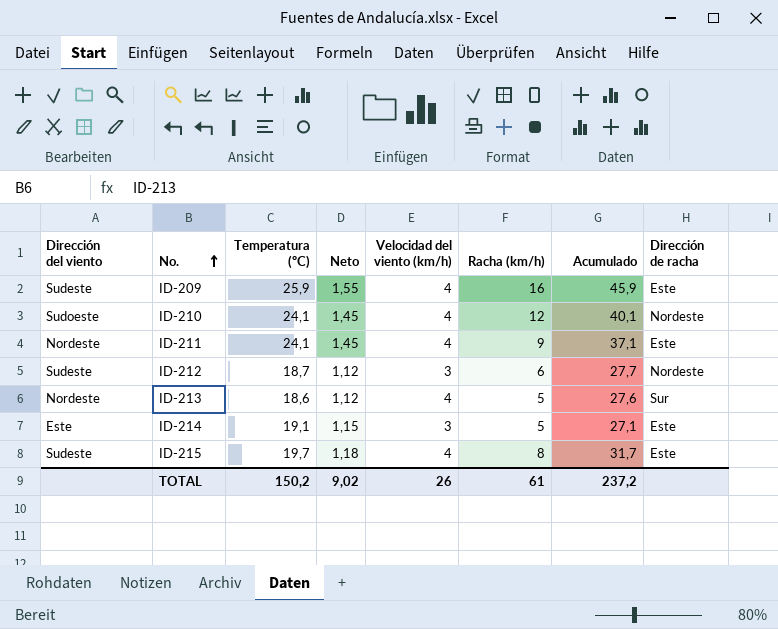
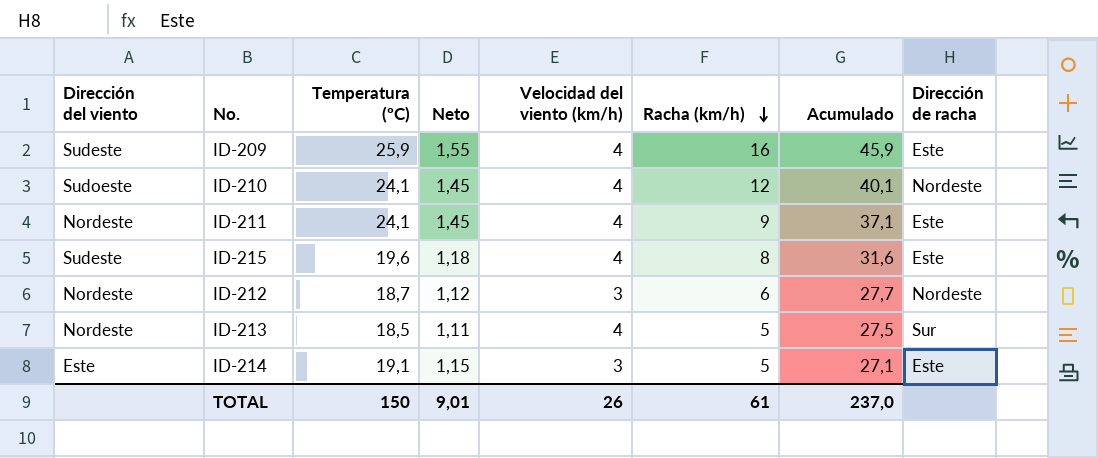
row order: No. ascending -> Racha (km/h) descending
ID-215 | Temperatura (ºC): 19,7 -> 19,6
ID-215 | Acumulado: 31,7 -> 31,6
ID-212 | Dirección del viento: Sudeste -> Nordeste
ID-213 | Temperatura (ºC): 18,6 -> 18,5
ID-213 | Neto: 1,12 -> 1,11
ID-213 | Acumulado: 27,6 -> 27,5
TOTAL | Temperatura (ºC): 150,2 -> 150
TOTAL | Neto: 9,02 -> 9,01
TOTAL | Acumulado: 237,2 -> 237,0

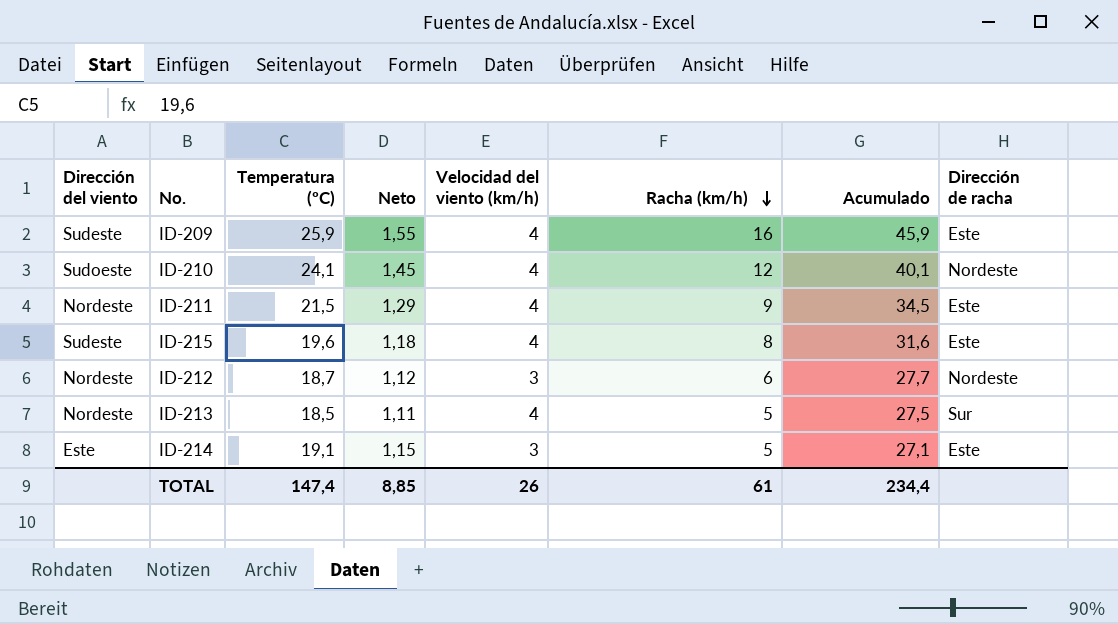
ID-211 | Temperatura (ºC): 24,1 -> 21,5
ID-211 | Neto: 1,45 -> 1,29
ID-211 | Acumulado: 37,1 -> 34,5
TOTAL | Temperatura (ºC): 150 -> 147,4
TOTAL | Neto: 9,01 -> 8,85
TOTAL | Acumulado: 237,0 -> 234,4

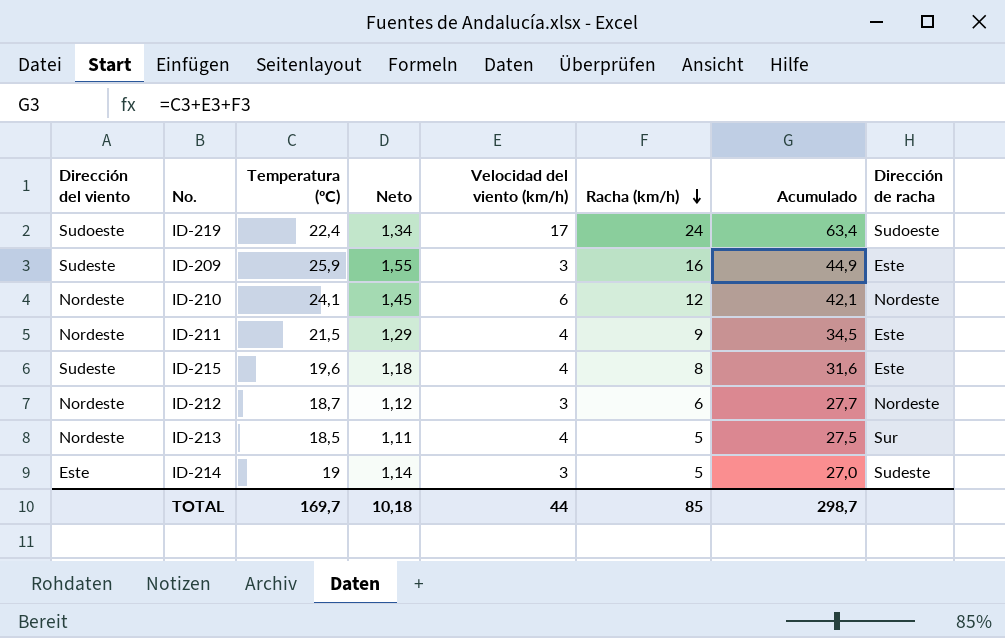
row ID-219: none -> Sudoeste | 22,4 | 1,34 | 17 | 24 | 63,4 | Sudoeste
ID-209 | Velocidad del viento (km/h): 4 -> 3
ID-209 | Acumulado: 45,9 -> 44,9
ID-210 | Dirección del viento: Sudoeste -> Nordeste
ID-210 | Velocidad del viento (km/h): 4 -> 6
ID-210 | Acumulado: 40,1 -> 42,1
ID-214 | Temperatura (ºC): 19,1 -> 19
ID-214 | Neto: 1,15 -> 1,14
ID-214 | Acumulado: 27,1 -> 27,0
ID-214 | Dirección de racha: Este -> Sudeste
TOTAL | Temperatura (ºC): 147,4 -> 169,7
TOTAL | Neto: 8,85 -> 10,18
TOTAL | Velocidad del viento (km/h): 26 -> 44
TOTAL | Racha (km/h): 61 -> 85
TOTAL | Acumulado: 234,4 -> 298,7

